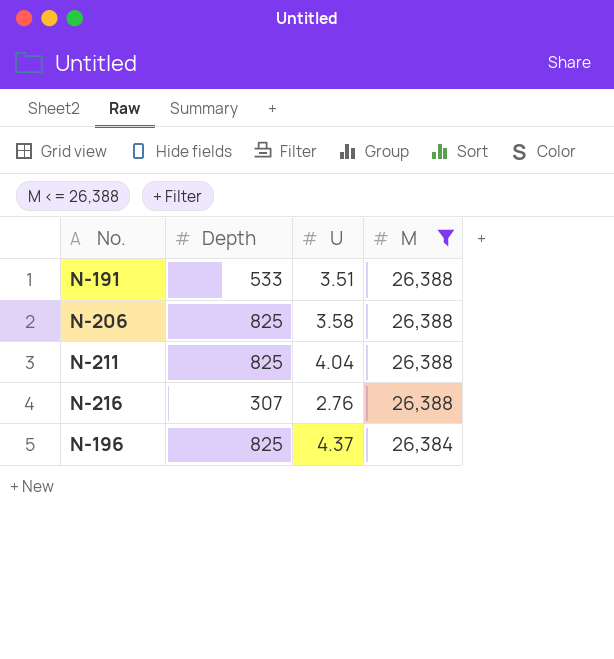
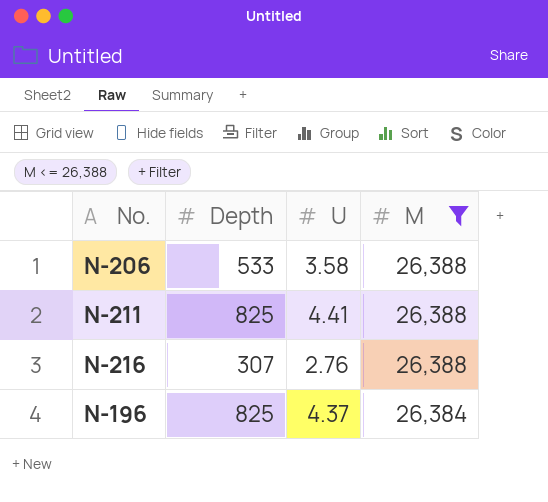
row N-191: 533 | 3.51 | 26,388 -> none
N-206 | Depth: 825 -> 533
N-211 | U: 4.04 -> 4.41

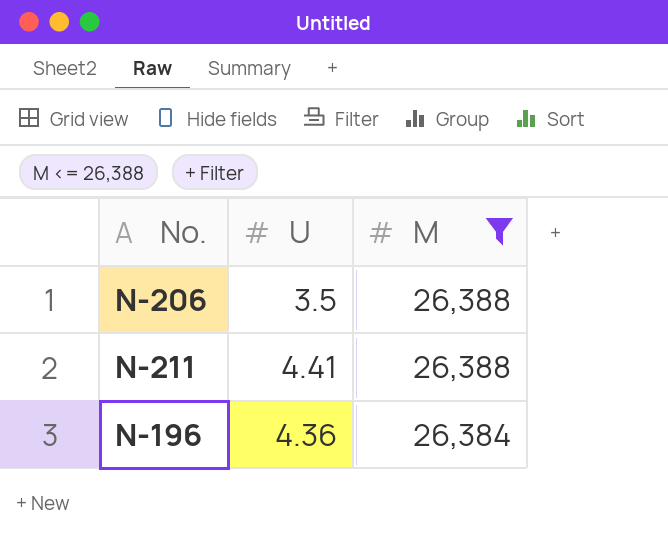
column Depth | position: 2 -> none
row N-216: 307 | 2.76 | 26,388 -> none
N-206 | U: 3.58 -> 3.5
N-196 | U: 4.37 -> 4.36

